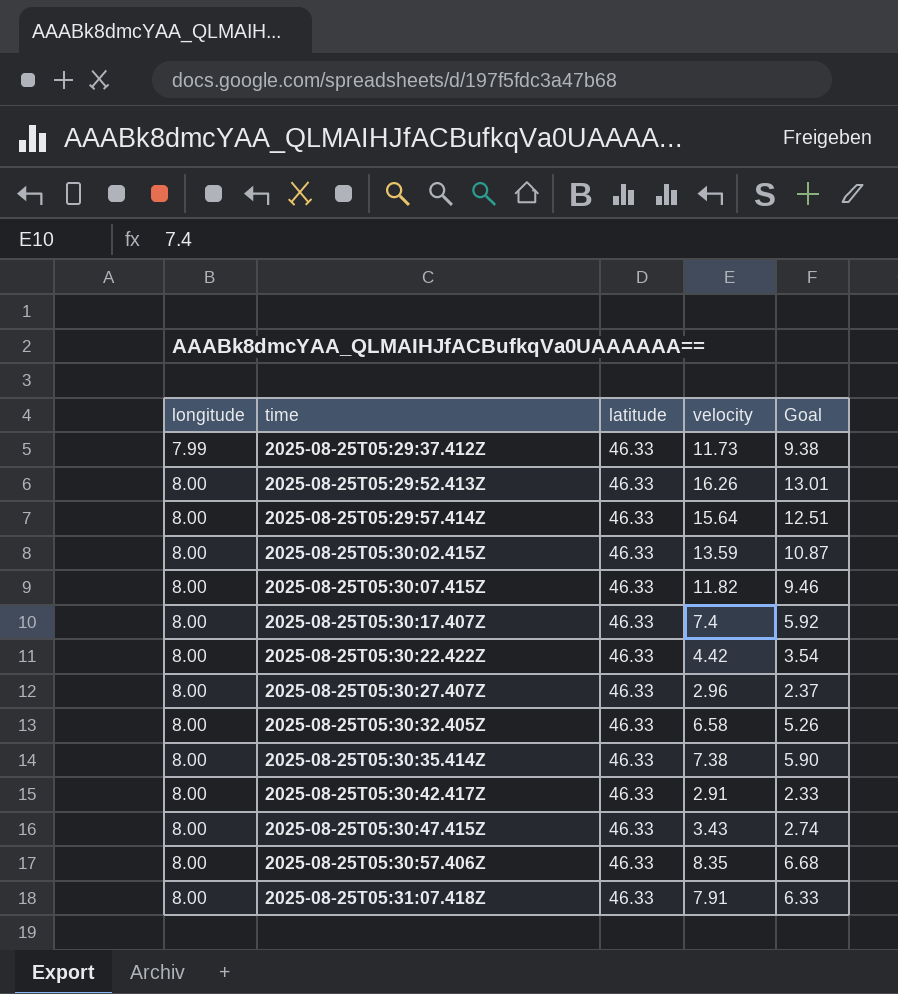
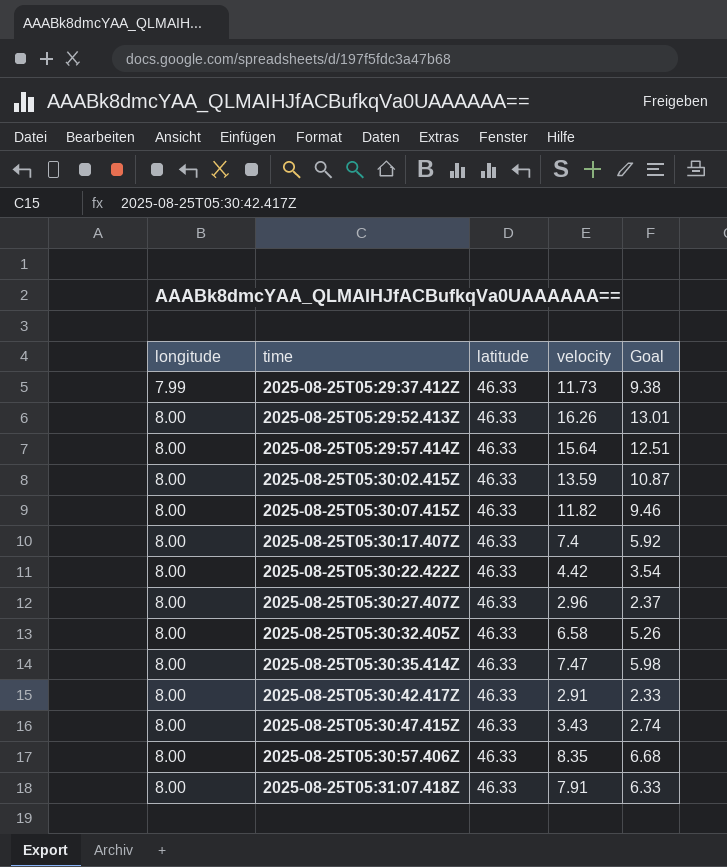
2025-08-25T05:30:35.414Z | velocity: 7.38 -> 7.47
2025-08-25T05:30:35.414Z | Goal: 5.90 -> 5.98

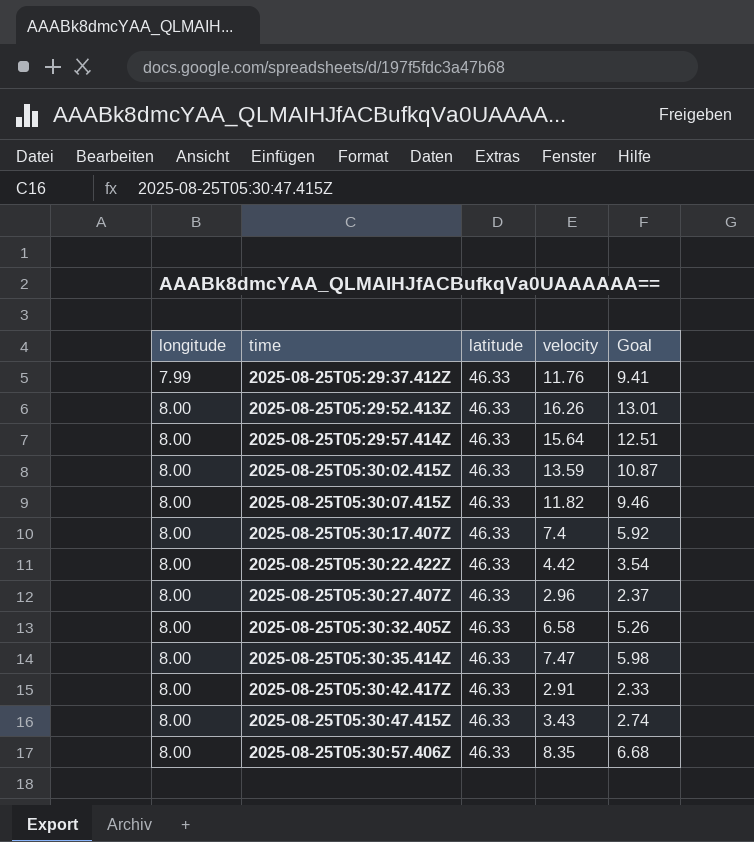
row 2025-08-25T05:31:07.418Z: 8.00 | 46.33 | 7.91 | 6.33 -> none
2025-08-25T05:29:37.412Z | velocity: 11.73 -> 11.76
2025-08-25T05:29:37.412Z | Goal: 9.38 -> 9.41

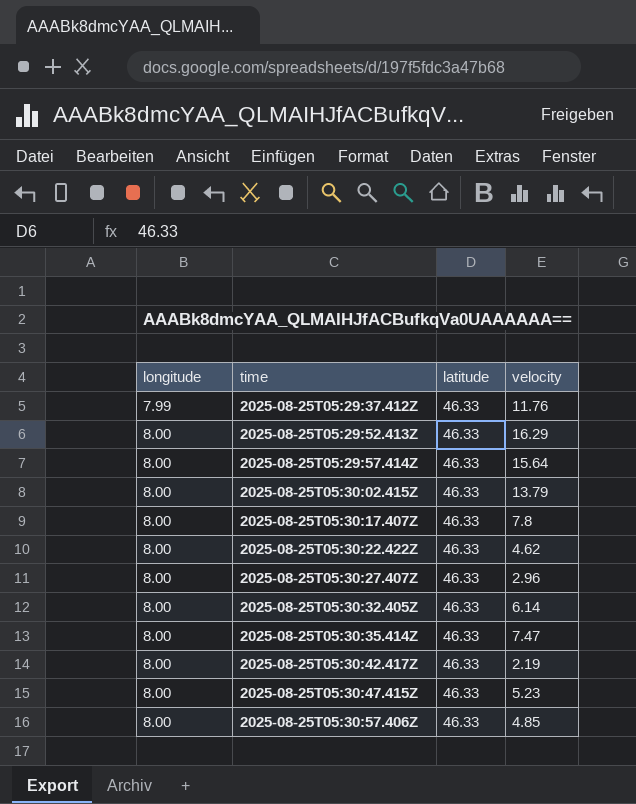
column Goal | formula: [velocity] * 0.8 -> none
row 2025-08-25T05:30:07.415Z: 8.00 | 46.33 | 11.82 | 9.46 -> none
2025-08-25T05:29:52.413Z | velocity: 16.26 -> 16.29
2025-08-25T05:30:02.415Z | velocity: 13.59 -> 13.79
2025-08-25T05:30:17.407Z | velocity: 7.4 -> 7.8
2025-08-25T05:30:22.422Z | velocity: 4.42 -> 4.62
2025-08-25T05:30:32.405Z | velocity: 6.58 -> 6.14
2025-08-25T05:30:42.417Z | velocity: 2.91 -> 2.19
2025-08-25T05:30:47.415Z | velocity: 3.43 -> 5.23
2025-08-25T05:30:57.406Z | velocity: 8.35 -> 4.85

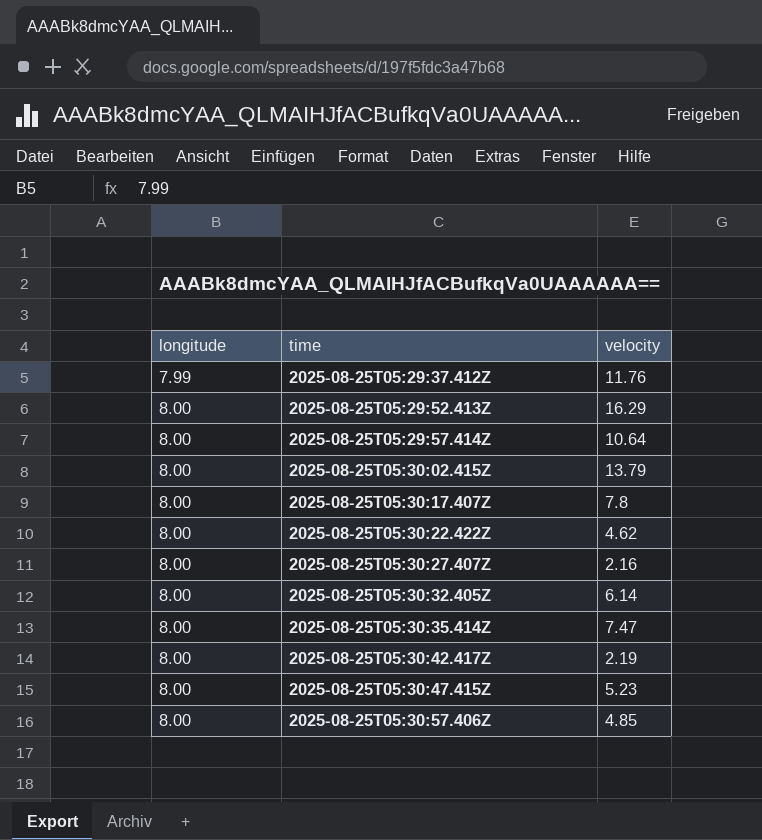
column latitude | position: 3 -> none
2025-08-25T05:29:57.414Z | velocity: 15.64 -> 10.64
2025-08-25T05:30:27.407Z | velocity: 2.96 -> 2.16

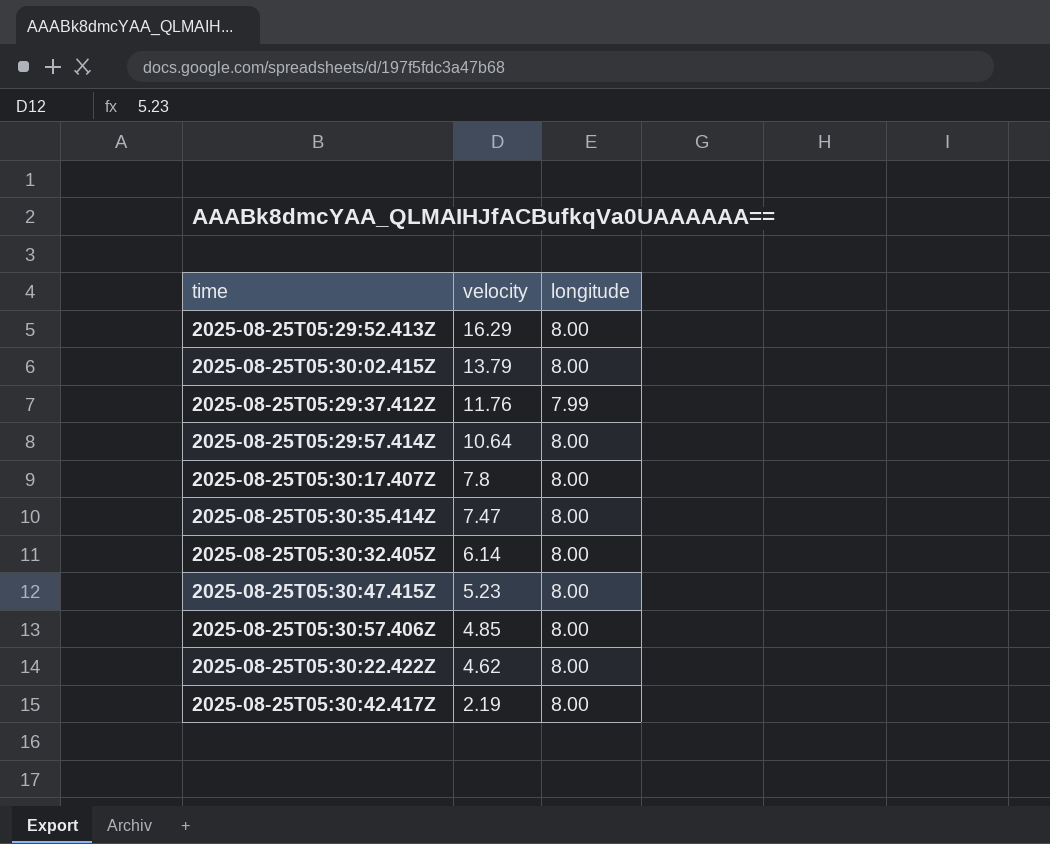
row order: longitude ascending -> velocity descending
column longitude | position: 1 -> 3
row 2025-08-25T05:30:27.407Z: 8.00 | 2.16 -> none

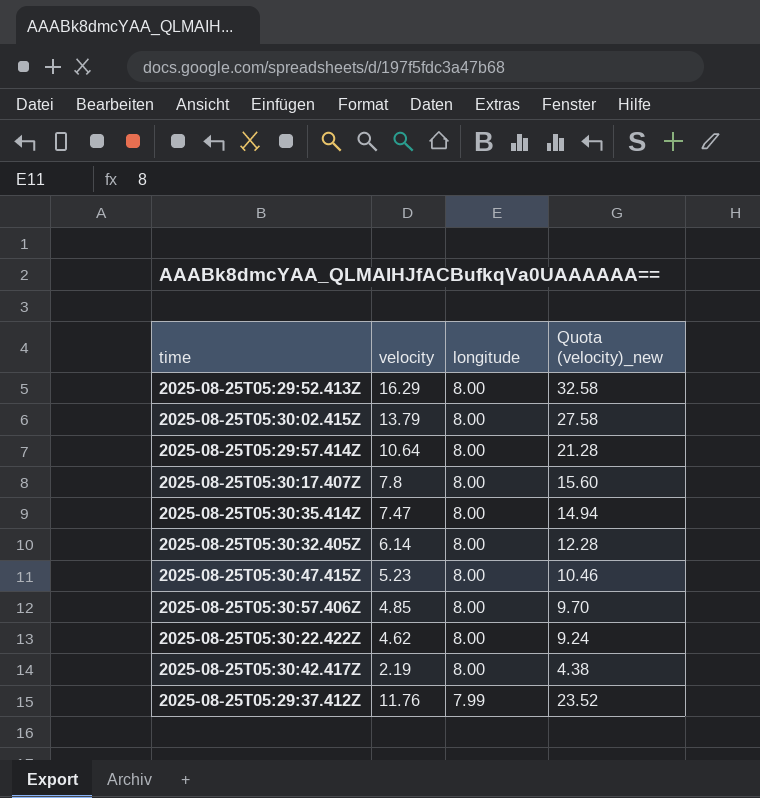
row order: velocity descending -> longitude descending
column Quota (velocity)_new | formula: none -> [velocity] * 2

